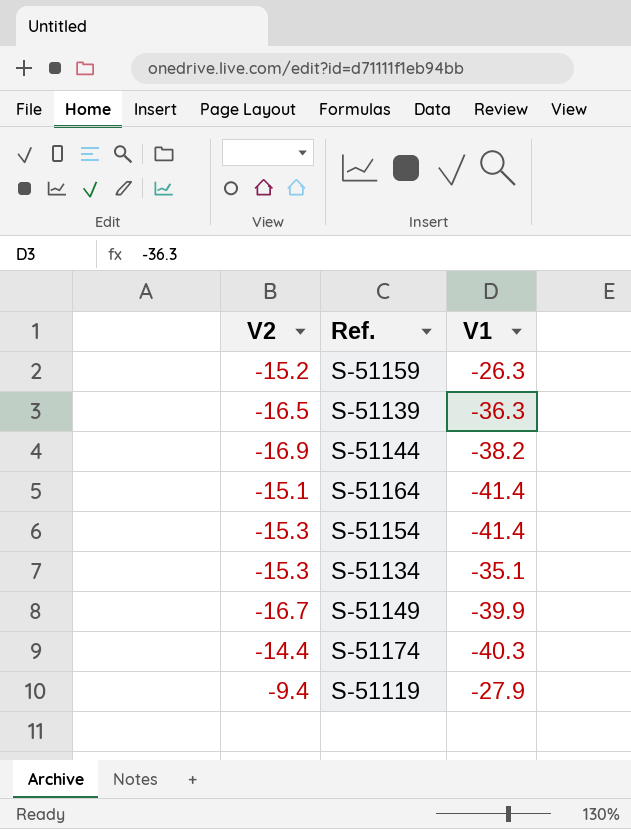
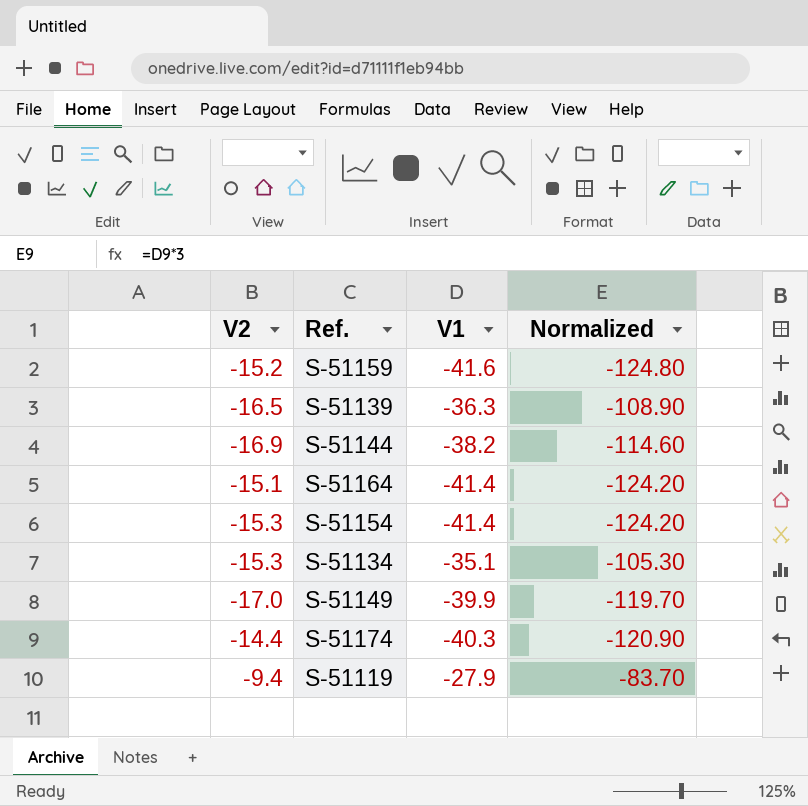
column Normalized | formula: none -> [V1] * 3
S-51159 | V1: -26.3 -> -41.6
S-51149 | V2: -16.7 -> -17.0

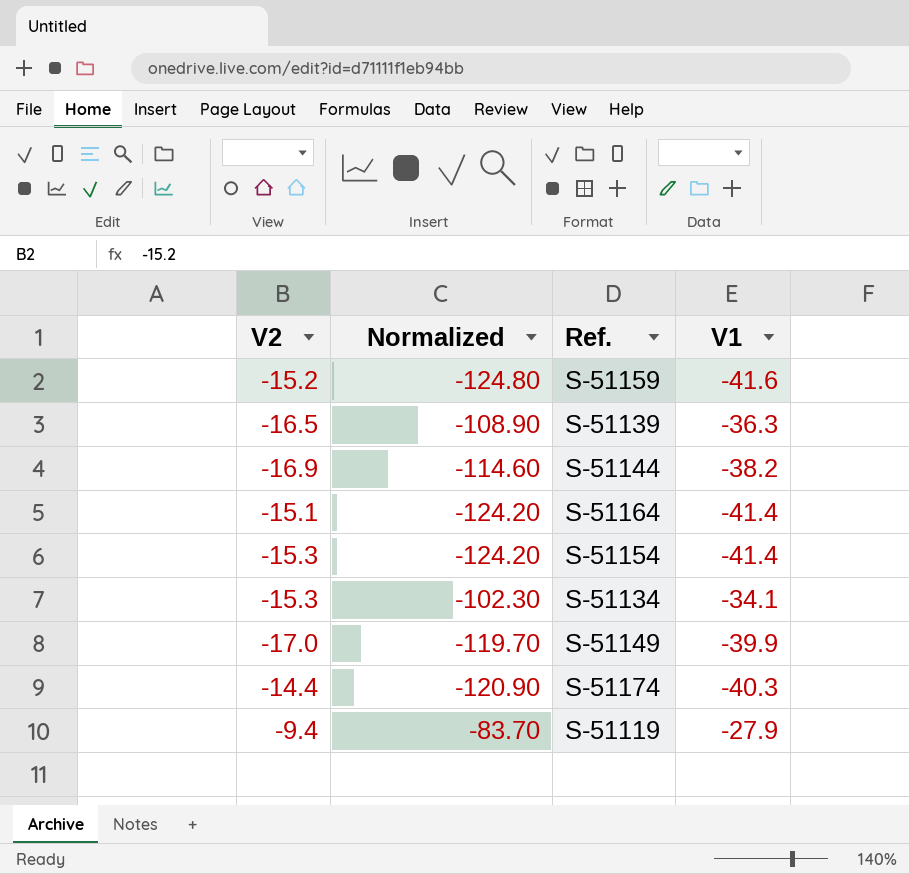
column Normalized | position: 4 -> 2
S-51134 | Normalized: -105.30 -> -102.30
S-51134 | V1: -35.1 -> -34.1

